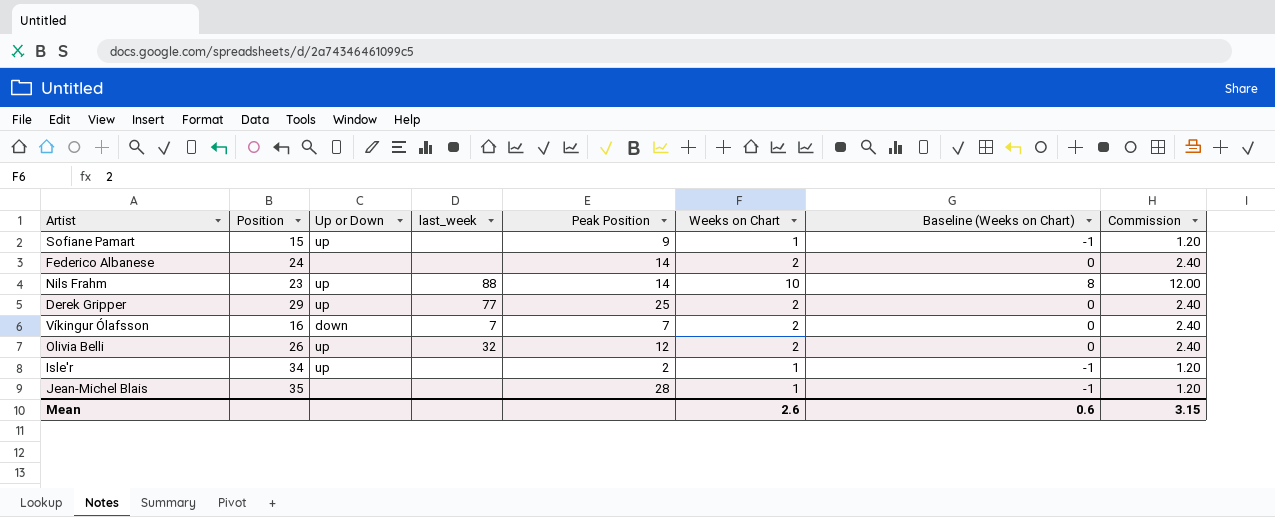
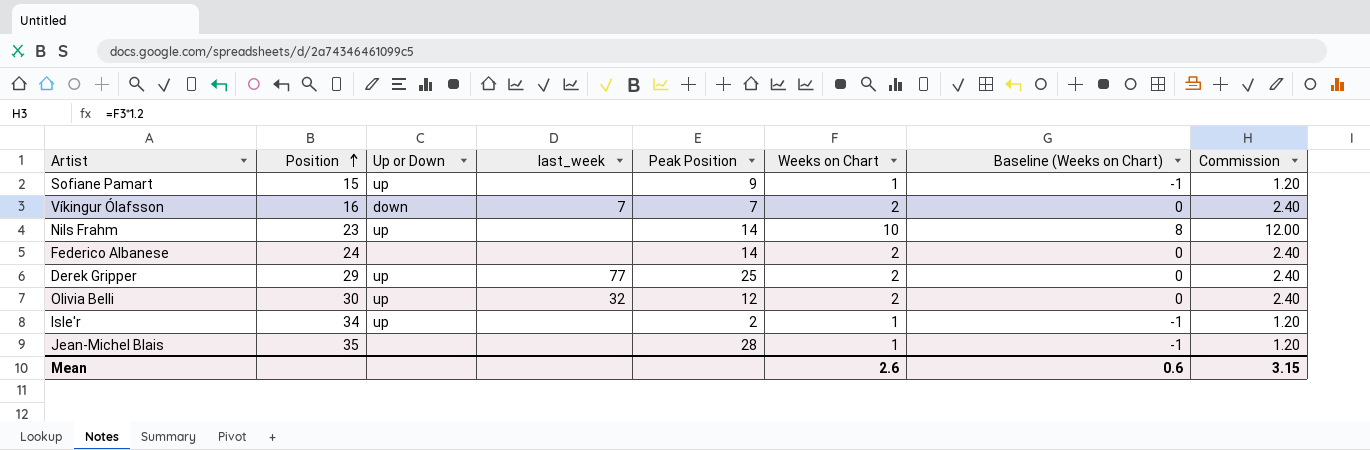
row order: none -> Position ascending
Nils Frahm | last_week: 88 -> none
Olivia Belli | Position: 26 -> 30

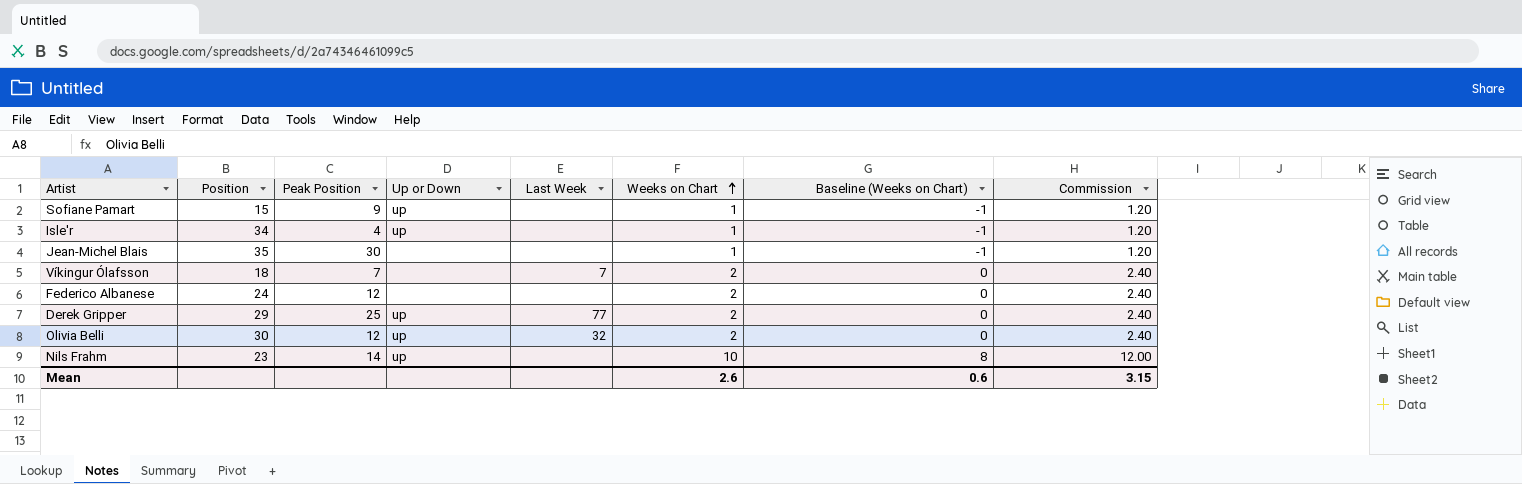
row order: Position ascending -> Weeks on Chart ascending
column Peak Position | position: 5 -> 3
column name: last_week -> Last Week
Isle'r | Peak Position: 2 -> 4
Jean-Michel Blais | Peak Position: 28 -> 30
Víkingur Ólafsson | Position: 16 -> 18
Víkingur Ólafsson | Up or Down: down -> none
Federico Albanese | Peak Position: 14 -> 12

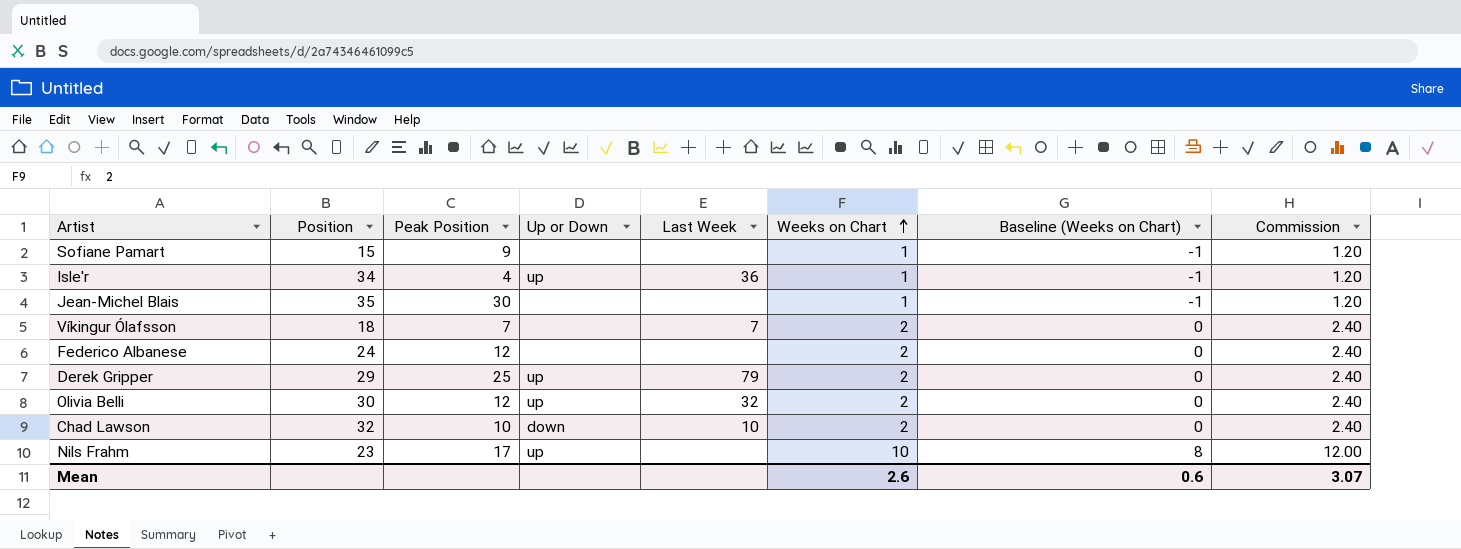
Sofiane Pamart | Up or Down: up -> none
Isle'r | Last Week: none -> 36
Derek Gripper | Last Week: 77 -> 79
row Chad Lawson: none -> 32 | 10 | down | 10 | 2 | 0 | 2.40
Nils Frahm | Peak Position: 14 -> 17
Mean | Commission: 3.15 -> 3.07

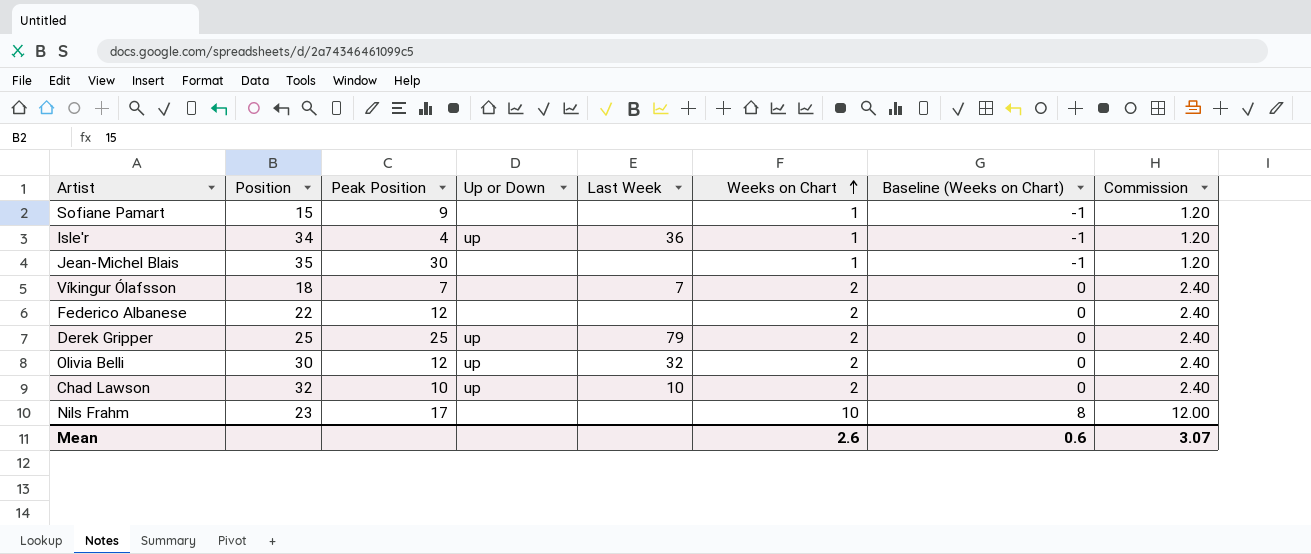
Federico Albanese | Position: 24 -> 22
Derek Gripper | Position: 29 -> 25
Chad Lawson | Up or Down: down -> up
Nils Frahm | Up or Down: up -> none

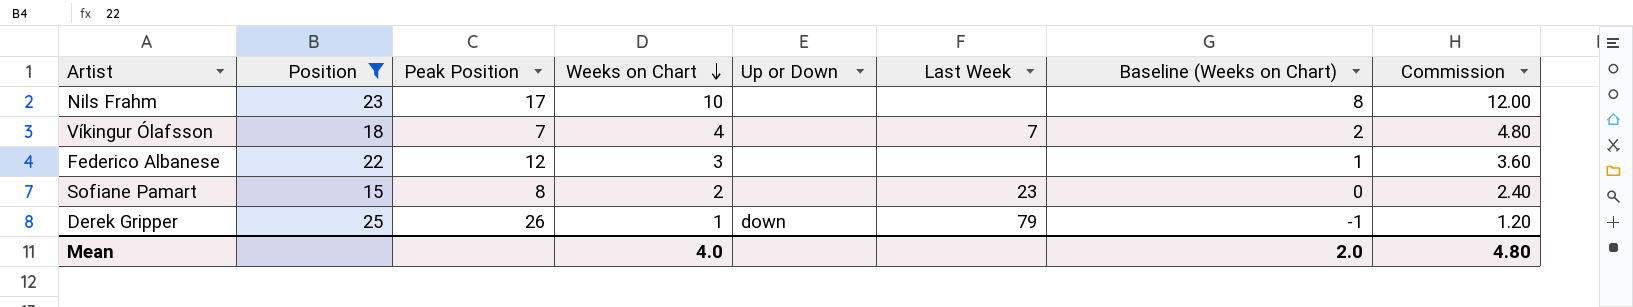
filter: none -> Position <= 25
row order: Weeks on Chart ascending -> Weeks on Chart descending
column Weeks on Chart | position: 6 -> 4
Víkingur Ólafsson | Weeks on Chart: 2 -> 4
Víkingur Ólafsson | Baseline (Weeks on Chart): 0 -> 2
Víkingur Ólafsson | Commission: 2.40 -> 4.80
Federico Albanese | Weeks on Chart: 2 -> 3
Federico Albanese | Baseline (Weeks on Chart): 0 -> 1
Federico Albanese | Commission: 2.40 -> 3.60
Sofiane Pamart | Peak Position: 9 -> 8
Sofiane Pamart | Weeks on Chart: 1 -> 2
Sofiane Pamart | Last Week: none -> 23
Sofiane Pamart | Baseline (Weeks on Chart): -1 -> 0
Sofiane Pamart | Commission: 1.20 -> 2.40
Derek Gripper | Peak Position: 25 -> 26
Derek Gripper | Weeks on Chart: 2 -> 1
Derek Gripper | Up or Down: up -> down
Derek Gripper | Baseline (Weeks on Chart): 0 -> -1
Derek Gripper | Commission: 2.40 -> 1.20
Mean | Weeks on Chart: 2.6 -> 4.0
Mean | Baseline (Weeks on Chart): 0.6 -> 2.0
Mean | Commission: 3.07 -> 4.80

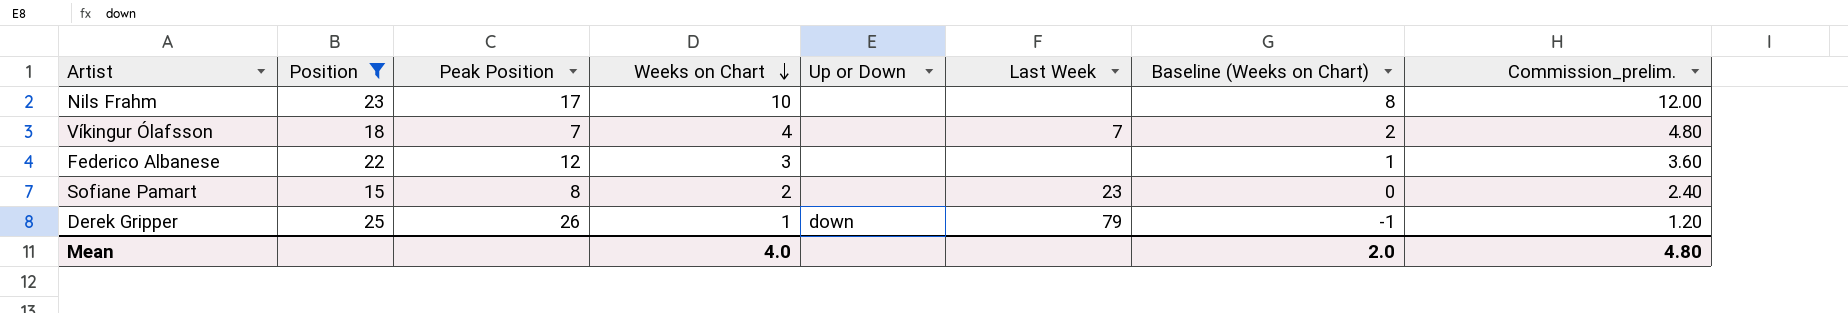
column name: Commission -> Commission_prelim.

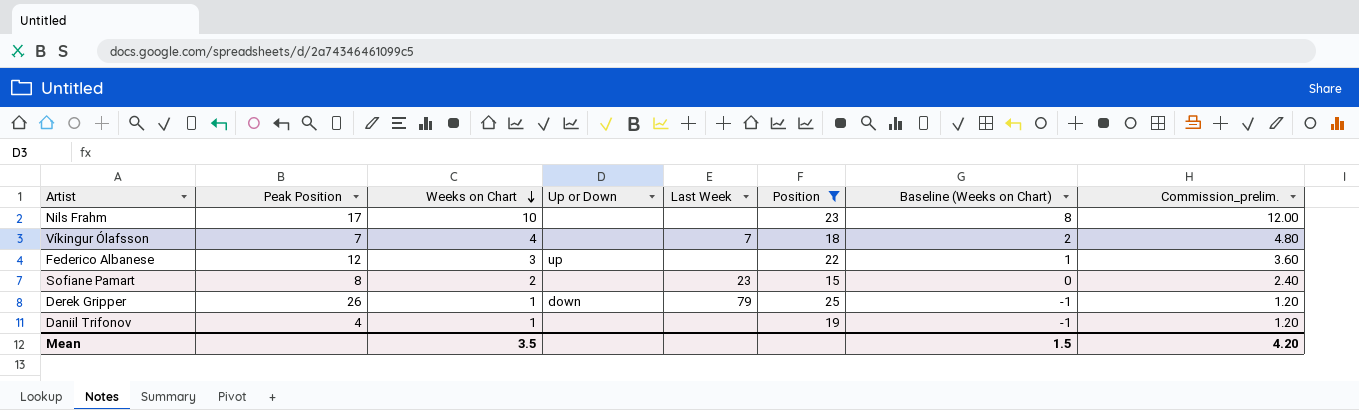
column Position | position: 2 -> 6
Federico Albanese | Up or Down: none -> up
row Daniil Trifonov: none -> 4 | 1 | none | none | 19 | -1 | 1.20
Mean | Weeks on Chart: 4.0 -> 3.5
Mean | Baseline (Weeks on Chart): 2.0 -> 1.5
Mean | Commission_prelim.: 4.80 -> 4.20

